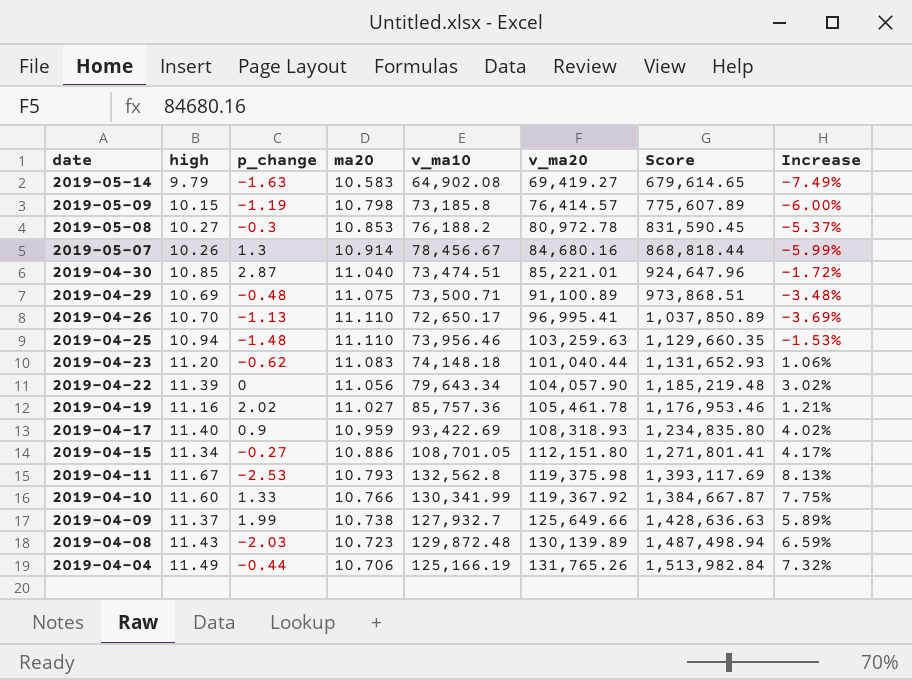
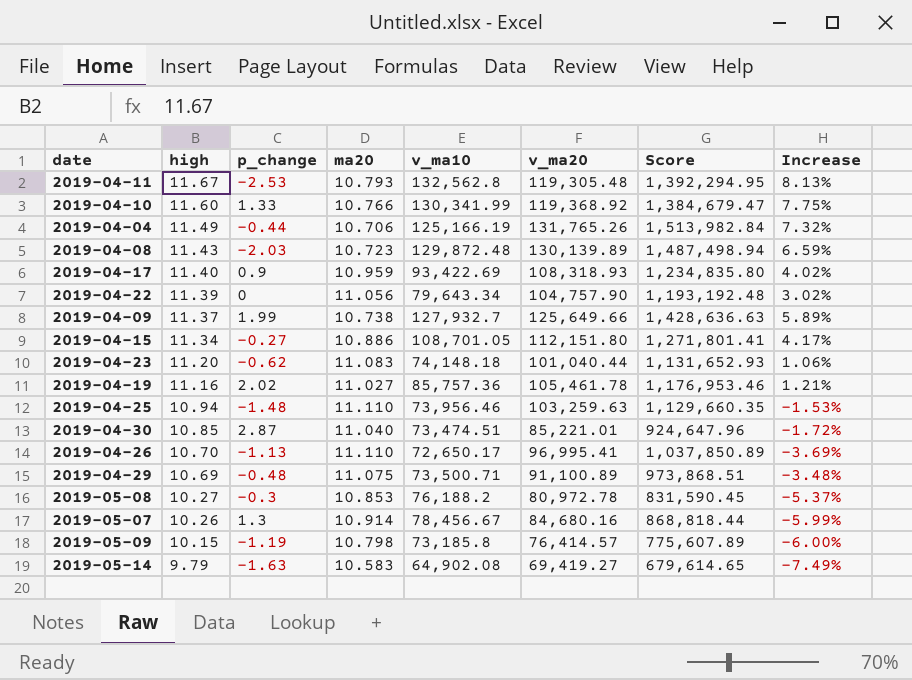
row order: date descending -> high descending
2019-04-11 | v_ma20: 119,375.98 -> 119,305.48
2019-04-11 | Score: 1,393,117.69 -> 1,392,294.95
2019-04-10 | v_ma20: 119,367.92 -> 119,368.92
2019-04-10 | Score: 1,384,667.87 -> 1,384,679.47
2019-04-22 | v_ma20: 104,057.90 -> 104,757.90
2019-04-22 | Score: 1,185,219.48 -> 1,193,192.48

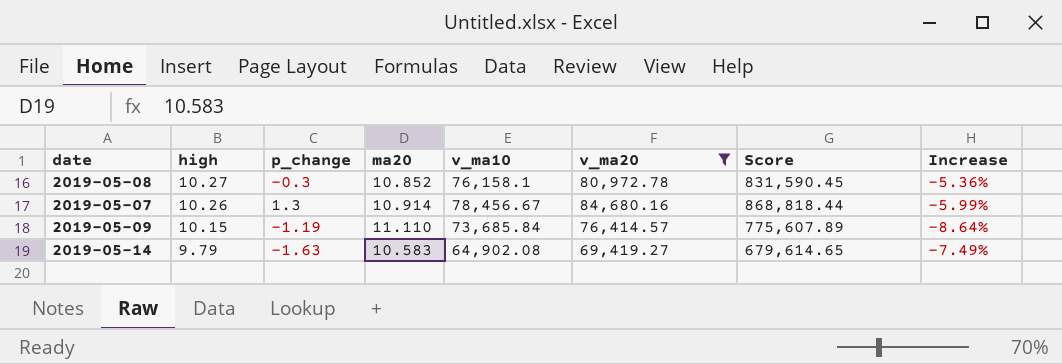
filter: none -> v_ma20 <= 84,680.16
2019-05-08 | ma20: 10.853 -> 10.852
2019-05-08 | v_ma10: 76,188.2 -> 76,158.1
2019-05-08 | Increase: -5.37% -> -5.36%
2019-05-09 | ma20: 10.798 -> 11.110
2019-05-09 | v_ma10: 73,185.8 -> 73,685.84
2019-05-09 | Increase: -6.00% -> -8.64%

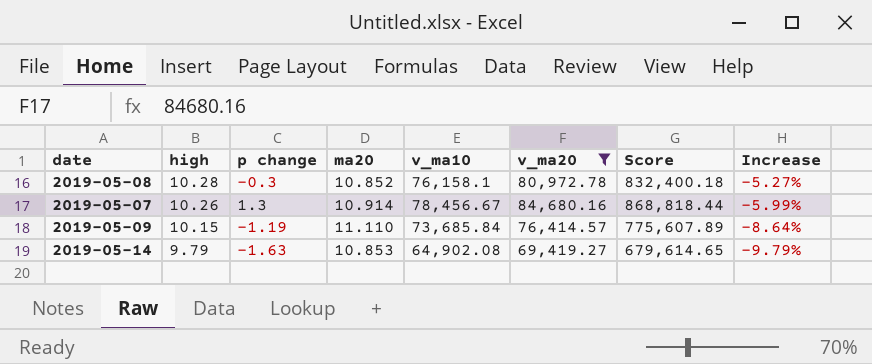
column name: p_change -> p change
2019-05-08 | high: 10.27 -> 10.28
2019-05-08 | Score: 831,590.45 -> 832,400.18
2019-05-08 | Increase: -5.36% -> -5.27%
2019-05-14 | ma20: 10.583 -> 10.853
2019-05-14 | Increase: -7.49% -> -9.79%

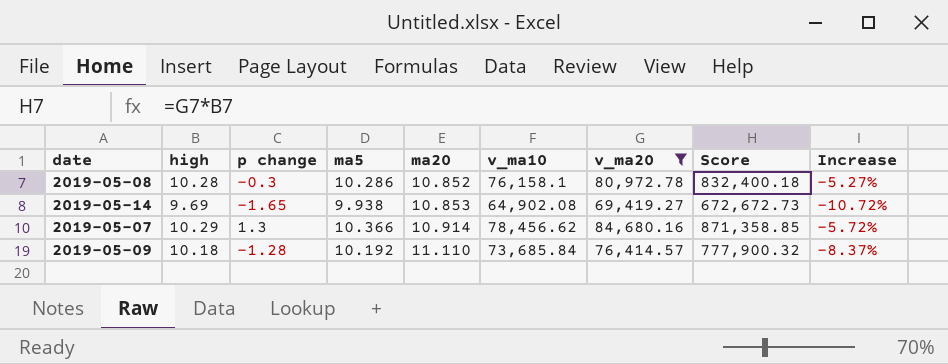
row order: high descending -> ma20 ascending
column ma5 | position: none -> 4
2019-05-14 | high: 9.79 -> 9.69
2019-05-14 | p change: -1.63 -> -1.65
2019-05-14 | Score: 679,614.65 -> 672,672.73
2019-05-14 | Increase: -9.79% -> -10.72%
2019-05-07 | high: 10.26 -> 10.29
2019-05-07 | v_ma10: 78,456.67 -> 78,456.62
2019-05-07 | Score: 868,818.44 -> 871,358.85
2019-05-07 | Increase: -5.99% -> -5.72%
2019-05-09 | high: 10.15 -> 10.18
2019-05-09 | p change: -1.19 -> -1.28
2019-05-09 | Score: 775,607.89 -> 777,900.32
2019-05-09 | Increase: -8.64% -> -8.37%

